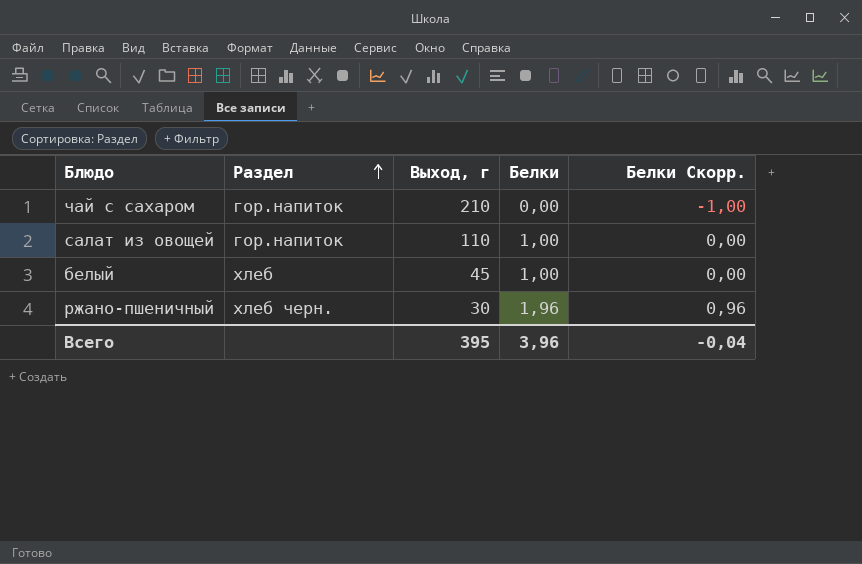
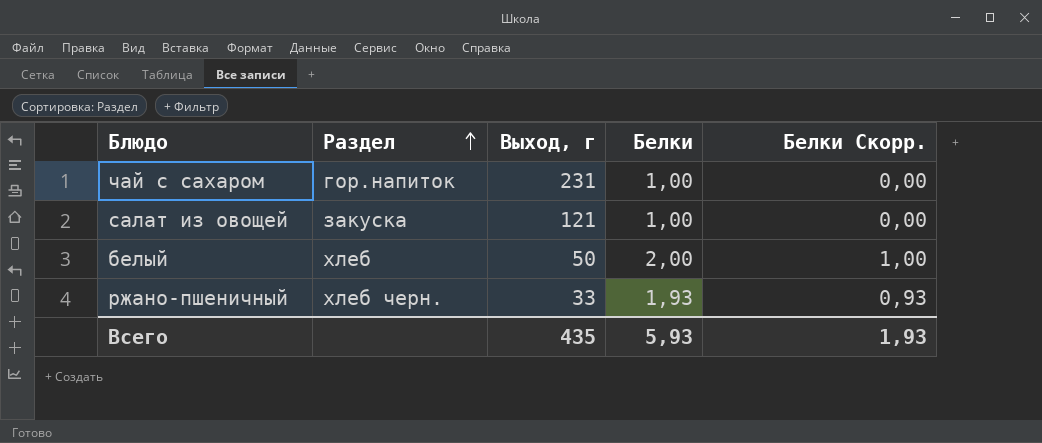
чай с сахаром | Выход, г: 210 -> 231
чай с сахаром | Белки: 0,00 -> 1,00
чай с сахаром | Белки Скорр.: -1,00 -> 0,00
салат из овощей | Раздел: гор.напиток -> закуска
салат из овощей | Выход, г: 110 -> 121
белый | Выход, г: 45 -> 50
белый | Белки: 1,00 -> 2,00
белый | Белки Скорр.: 0,00 -> 1,00
ржано-пшеничный | Выход, г: 30 -> 33
ржано-пшеничный | Белки: 1,96 -> 1,93
ржано-пшеничный | Белки Скорр.: 0,96 -> 0,93
Всего | Выход, г: 395 -> 435
Всего | Белки: 3,96 -> 5,93
Всего | Белки Скорр.: -0,04 -> 1,93

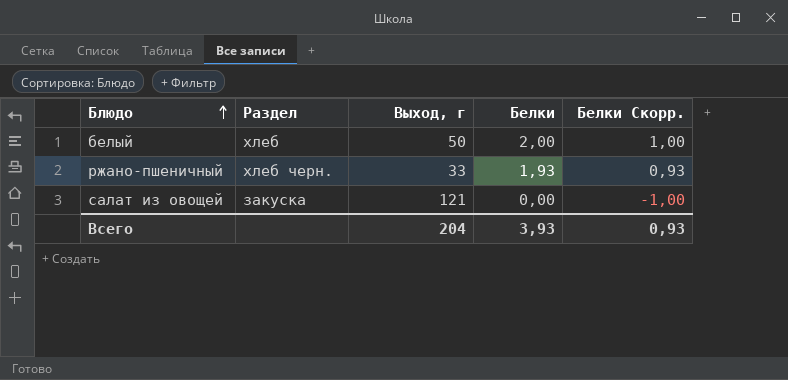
row order: Раздел ascending -> Блюдо ascending
row чай с сахаром: гор.напиток | 231 | 1,00 | 0,00 -> none
салат из овощей | Белки: 1,00 -> 0,00
салат из овощей | Белки Скорр.: 0,00 -> -1,00
Всего | Выход, г: 435 -> 204
Всего | Белки: 5,93 -> 3,93
Всего | Белки Скорр.: 1,93 -> 0,93

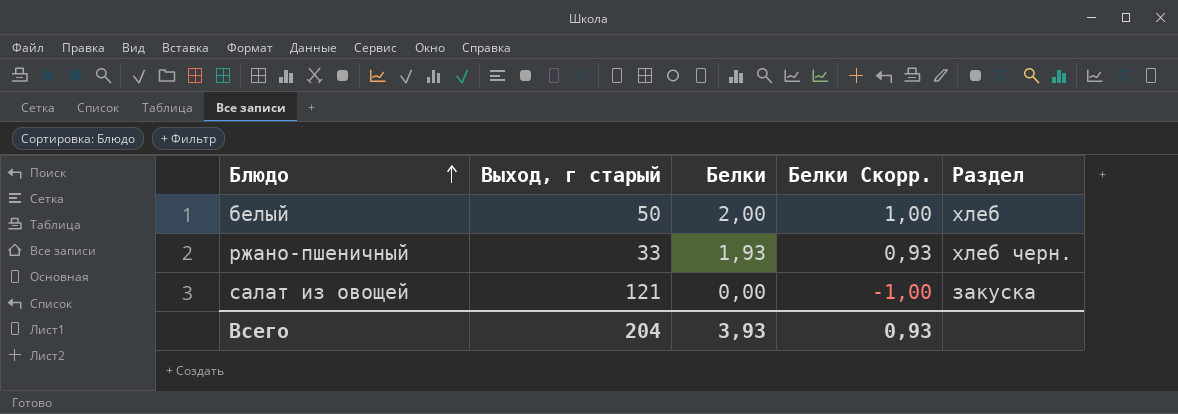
column name: Выход, г -> Выход, г старый
column Раздел | position: 2 -> 5

